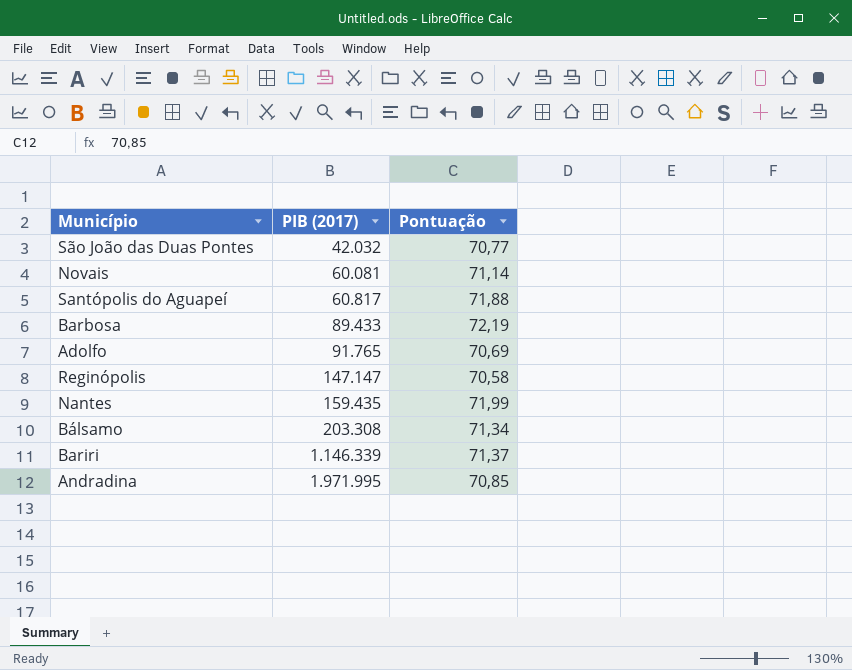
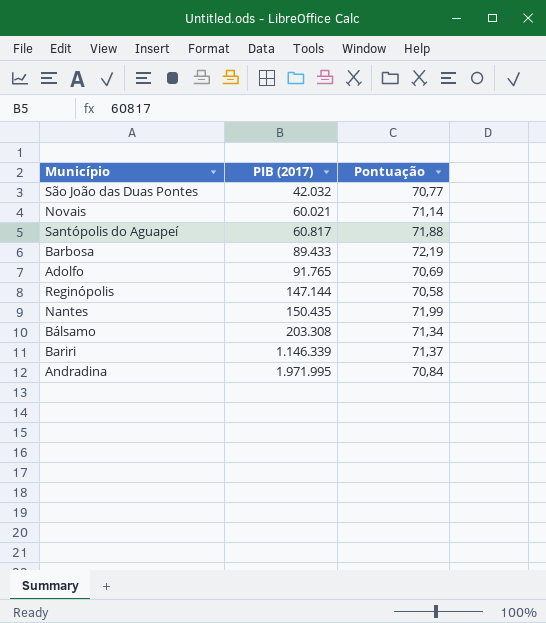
Novais | PIB (2017): 60.081 -> 60.021
Reginópolis | PIB (2017): 147.147 -> 147.144
Nantes | PIB (2017): 159.435 -> 150.435
Andradina | Pontuação: 70,85 -> 70,84

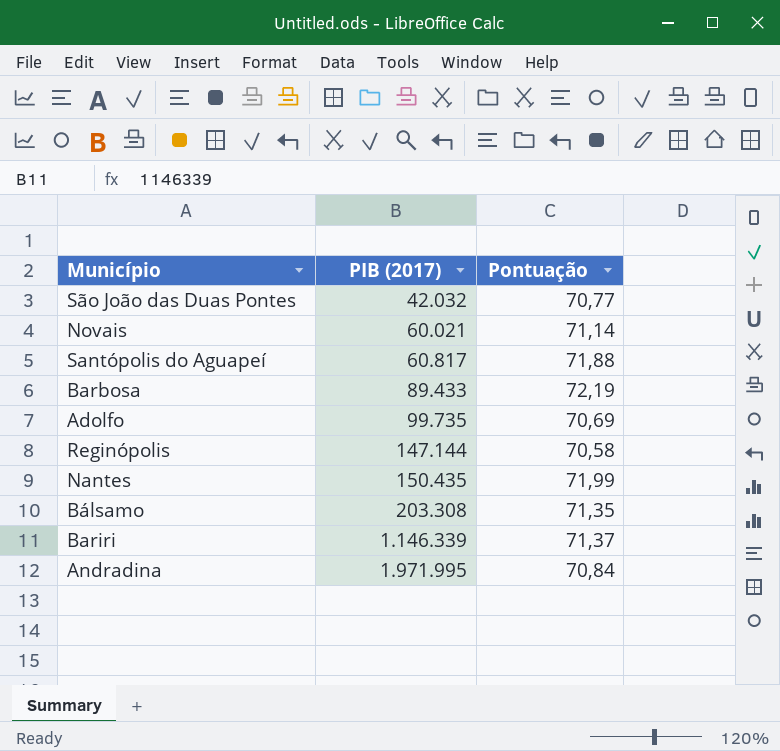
Adolfo | PIB (2017): 91.765 -> 99.735
Bálsamo | Pontuação: 71,34 -> 71,35

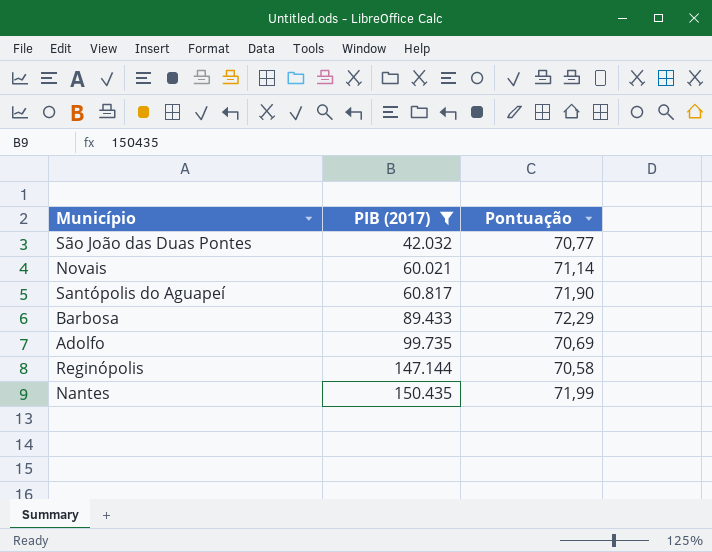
filter: none -> PIB (2017) <= 150.435
Santópolis do Aguapeí | Pontuação: 71,88 -> 71,90
Barbosa | Pontuação: 72,19 -> 72,29

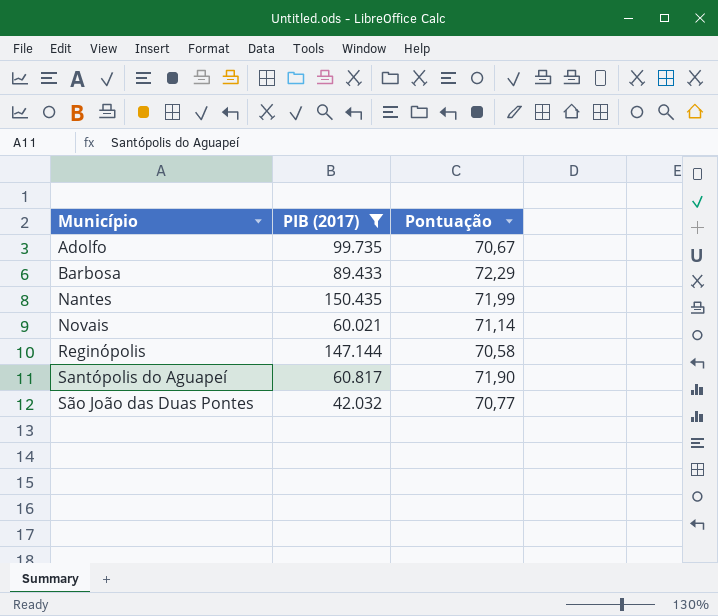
row order: PIB (2017) ascending -> Município ascending
Adolfo | Pontuação: 70,69 -> 70,67

